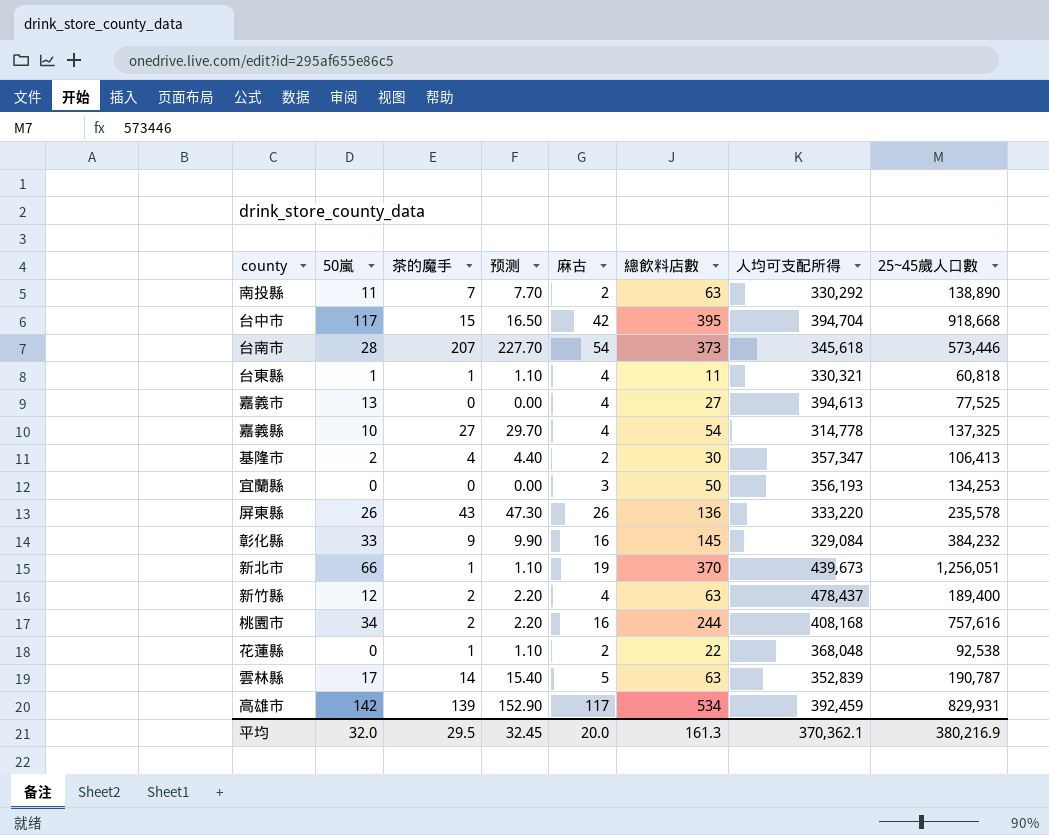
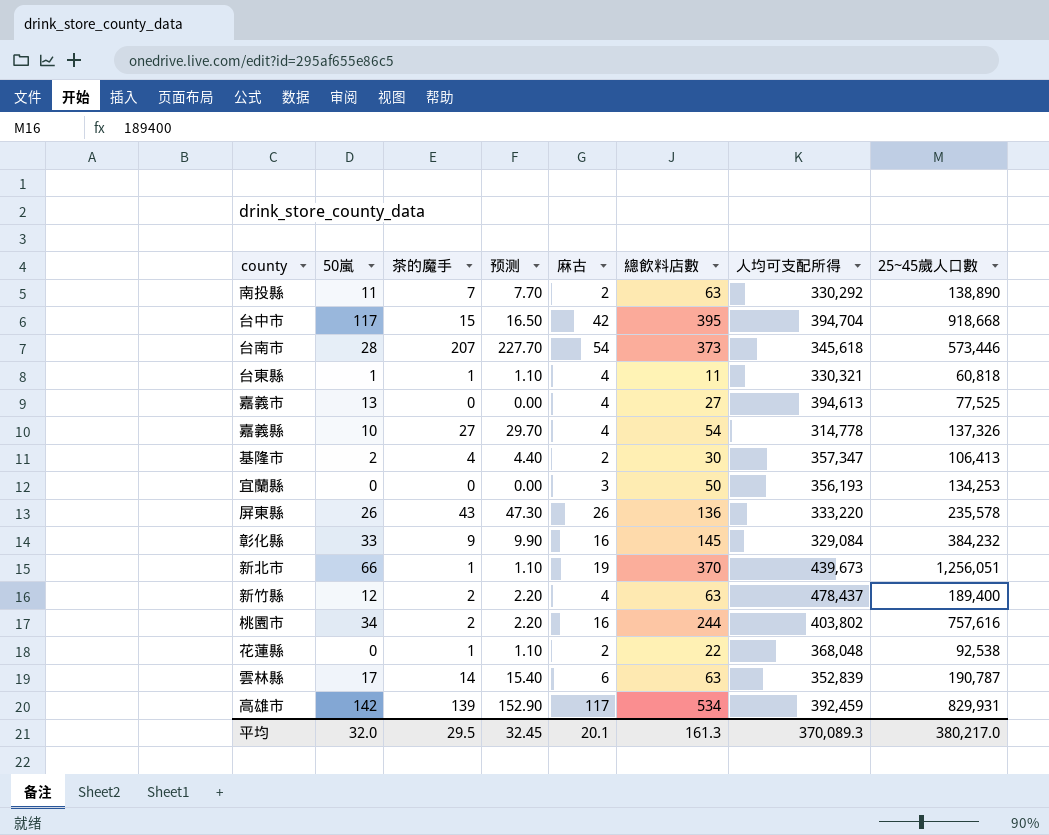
嘉義縣 | 25~45歲人口數: 137,325 -> 137,326
桃園市 | 人均可支配所得: 408,168 -> 403,802
雲林縣 | 麻古: 5 -> 6
平均 | 麻古: 20.0 -> 20.1
平均 | 人均可支配所得: 370,362.1 -> 370,089.3
平均 | 25~45歲人口數: 380,216.9 -> 380,217.0

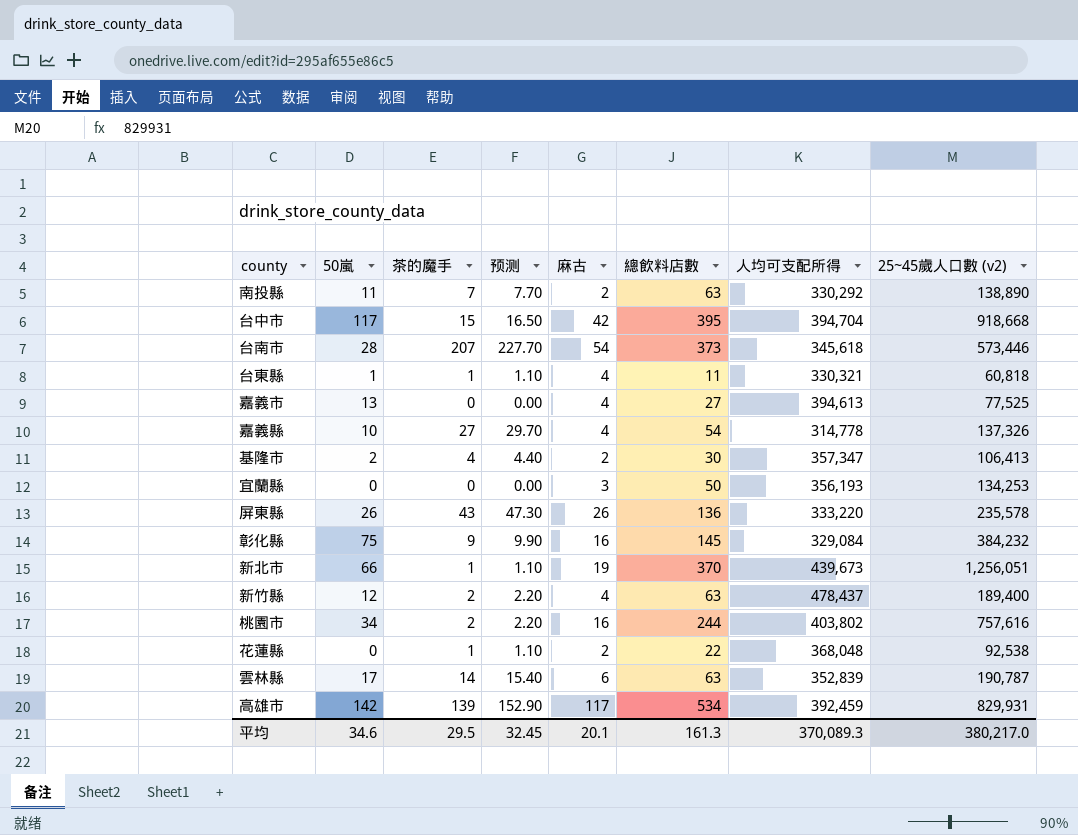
column name: 25~45歲人口數 -> 25~45歲人口數 (v2)
彰化縣 | 50嵐: 33 -> 75
平均 | 50嵐: 32.0 -> 34.6

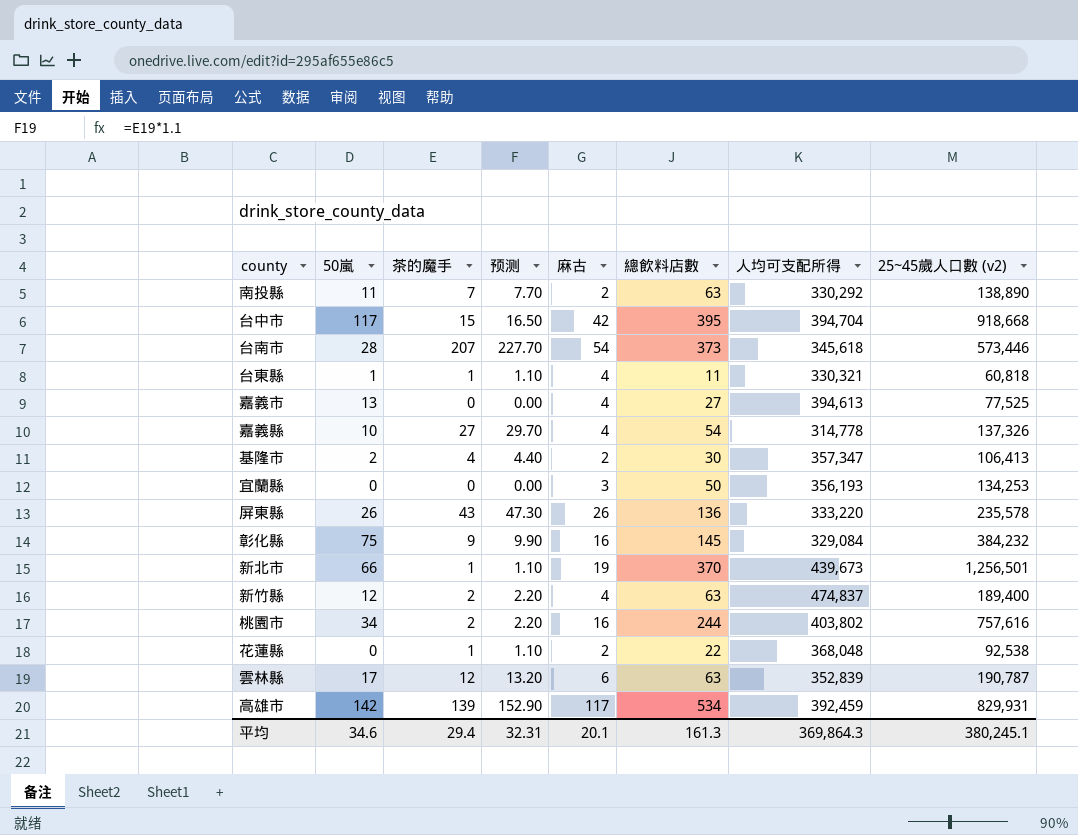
新北市 | 25~45歲人口數 (v2): 1,256,051 -> 1,256,501
新竹縣 | 人均可支配所得: 478,437 -> 474,837
雲林縣 | 茶的魔手: 14 -> 12
雲林縣 | 预测: 15.40 -> 13.20
平均 | 茶的魔手: 29.5 -> 29.4
平均 | 预测: 32.45 -> 32.31
平均 | 人均可支配所得: 370,089.3 -> 369,864.3
平均 | 25~45歲人口數 (v2): 380,217.0 -> 380,245.1

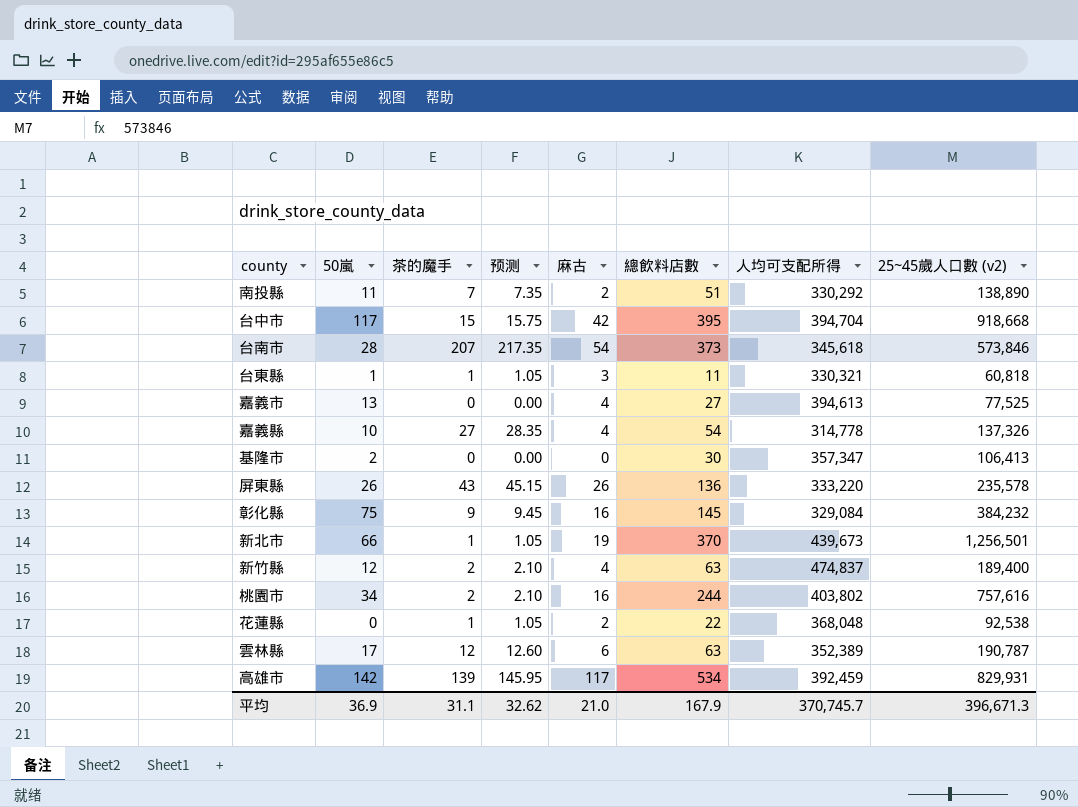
column 预测 | formula: [茶的魔手] * 1.1 -> [茶的魔手] * 1.05
row 宜蘭縣: 0 | 0 | 0.00 | 3 | 50 | 356,193 | 134,253 -> none
南投縣 | 總飲料店數: 63 -> 51
台南市 | 25~45歲人口數 (v2): 573,446 -> 573,846
台東縣 | 麻古: 4 -> 3
基隆市 | 茶的魔手: 4 -> 0
基隆市 | 麻古: 2 -> 0
雲林縣 | 人均可支配所得: 352,839 -> 352,389
平均 | 50嵐: 34.6 -> 36.9
平均 | 茶的魔手: 29.4 -> 31.1
平均 | 预测: 32.31 -> 32.62
平均 | 麻古: 20.1 -> 21.0
平均 | 總飲料店數: 161.3 -> 167.9
平均 | 人均可支配所得: 369,864.3 -> 370,745.7
平均 | 25~45歲人口數 (v2): 380,245.1 -> 396,671.3

